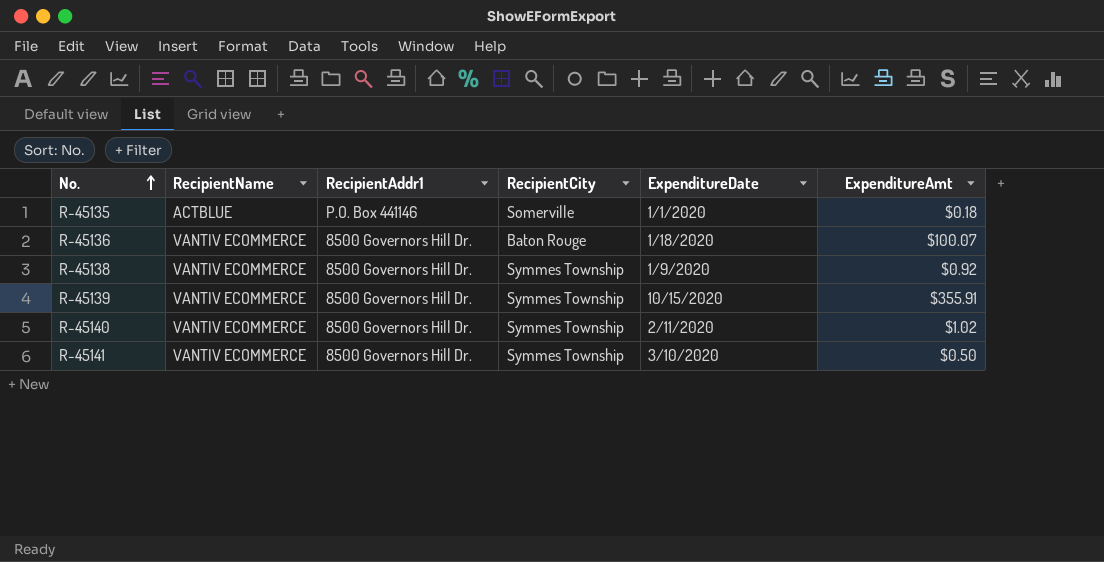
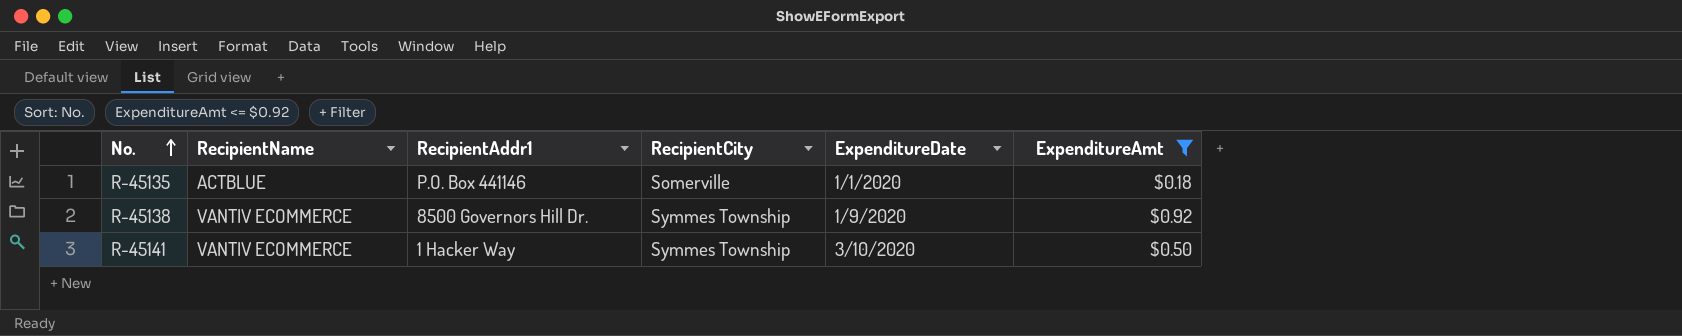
filter: none -> ExpenditureAmt <= $0.92
R-45141 | RecipientAddr1: 8500 Governors Hill Dr. -> 1 Hacker Way

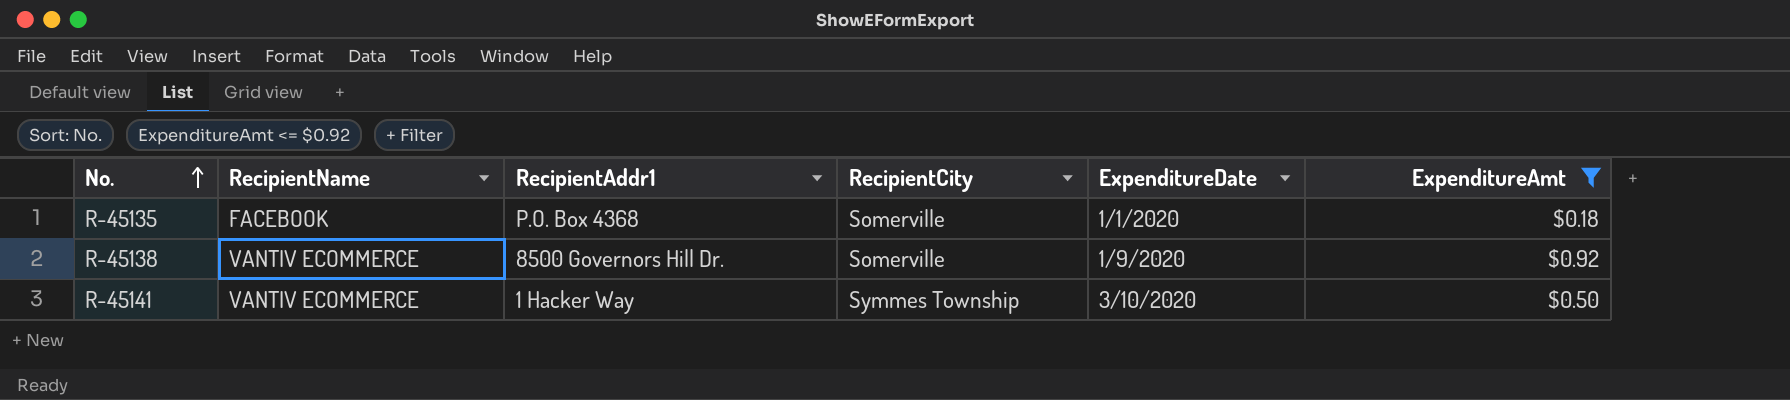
R-45135 | RecipientName: ACTBLUE -> FACEBOOK
R-45135 | RecipientAddr1: P.O. Box 441146 -> P.O. Box 4368
R-45138 | RecipientCity: Symmes Township -> Somerville

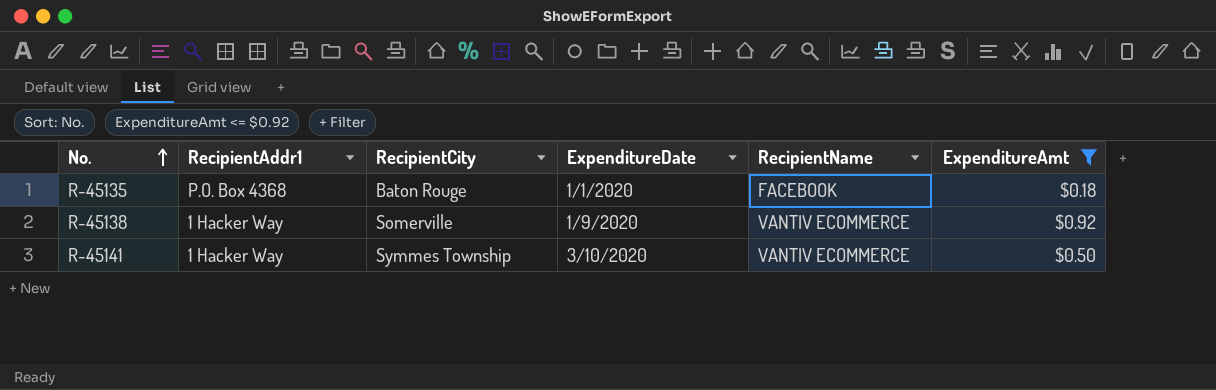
column RecipientName | position: 2 -> 5
R-45135 | RecipientCity: Somerville -> Baton Rouge
R-45138 | RecipientAddr1: 8500 Governors Hill Dr. -> 1 Hacker Way

